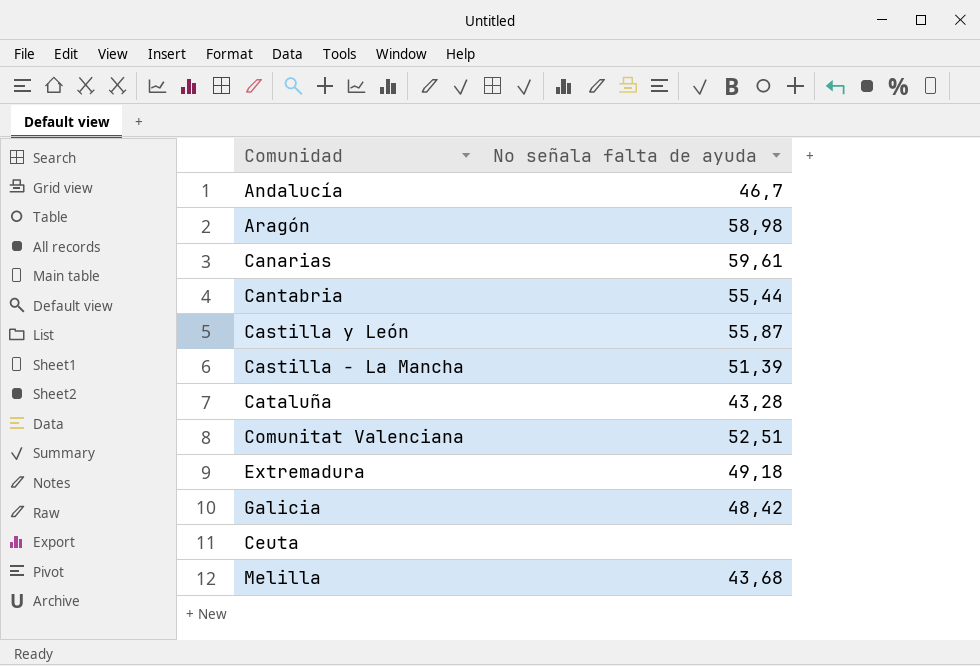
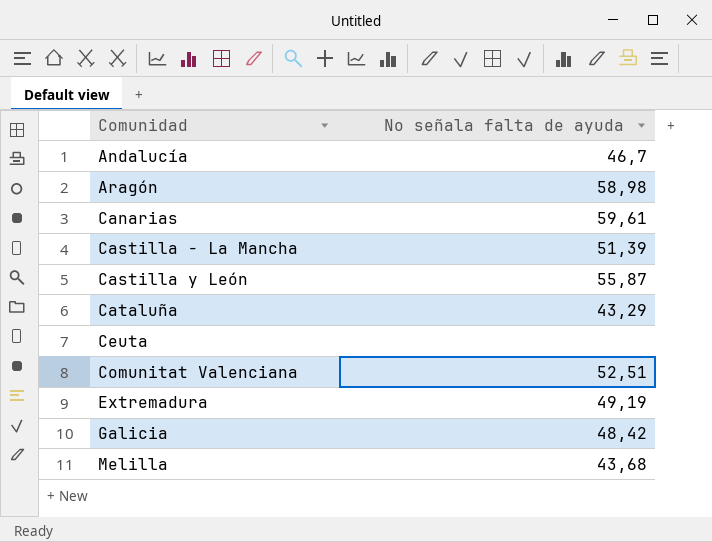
row order: none -> Comunidad ascending
row Cantabria: 55,44 -> none
Cataluña | No señala falta de ayuda: 43,28 -> 43,29
Extremadura | No señala falta de ayuda: 49,18 -> 49,19

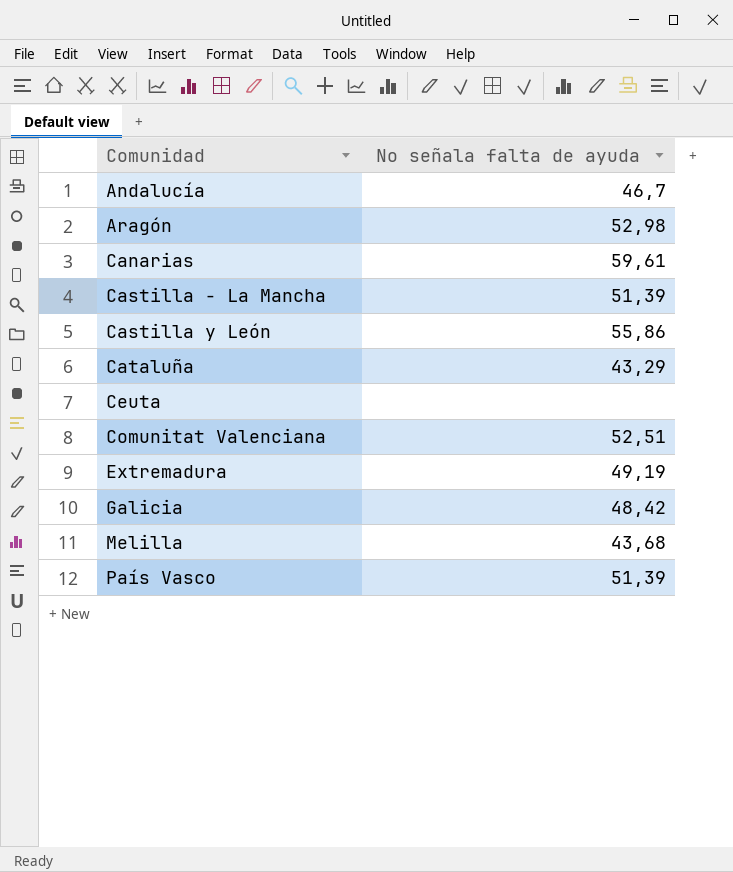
Aragón | No señala falta de ayuda: 58,98 -> 52,98
Castilla y León | No señala falta de ayuda: 55,87 -> 55,86
row País Vasco: none -> 51,39

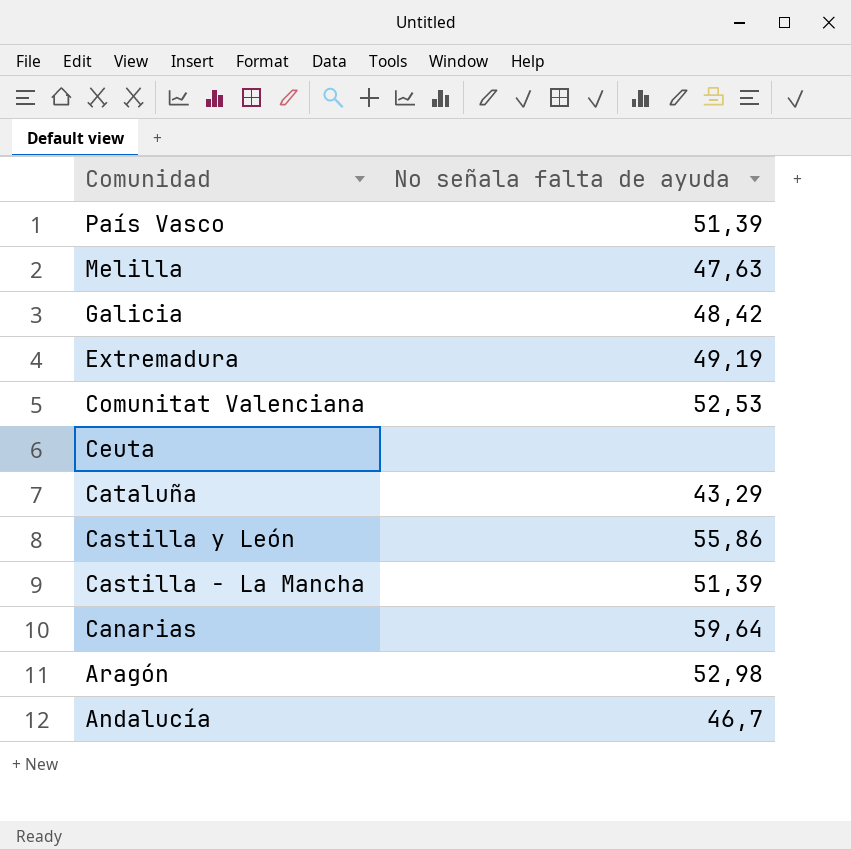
row order: Comunidad ascending -> Comunidad descending
Melilla | No señala falta de ayuda: 43,68 -> 47,63
Comunitat Valenciana | No señala falta de ayuda: 52,51 -> 52,53
Canarias | No señala falta de ayuda: 59,61 -> 59,64

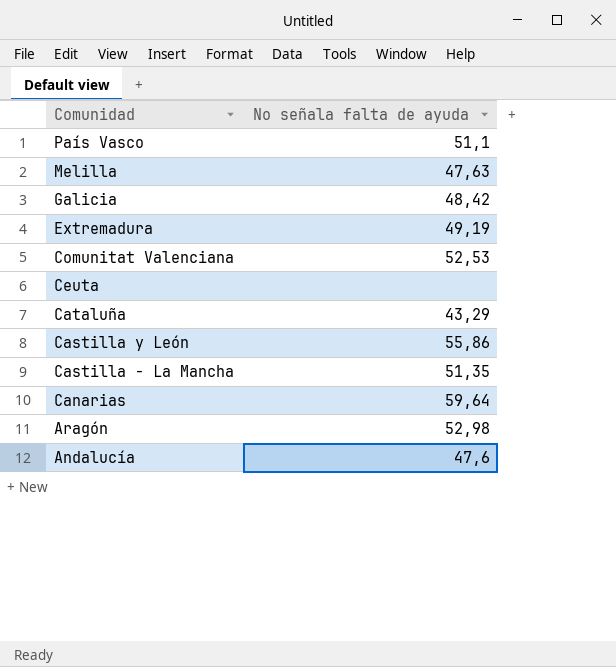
País Vasco | No señala falta de ayuda: 51,39 -> 51,1
Castilla - La Mancha | No señala falta de ayuda: 51,39 -> 51,35
Andalucía | No señala falta de ayuda: 46,7 -> 47,6

